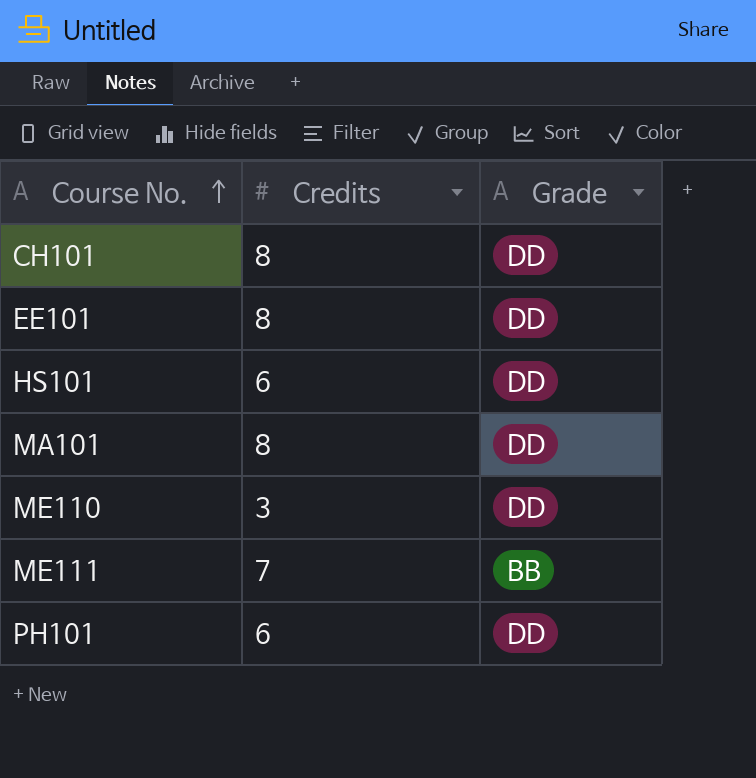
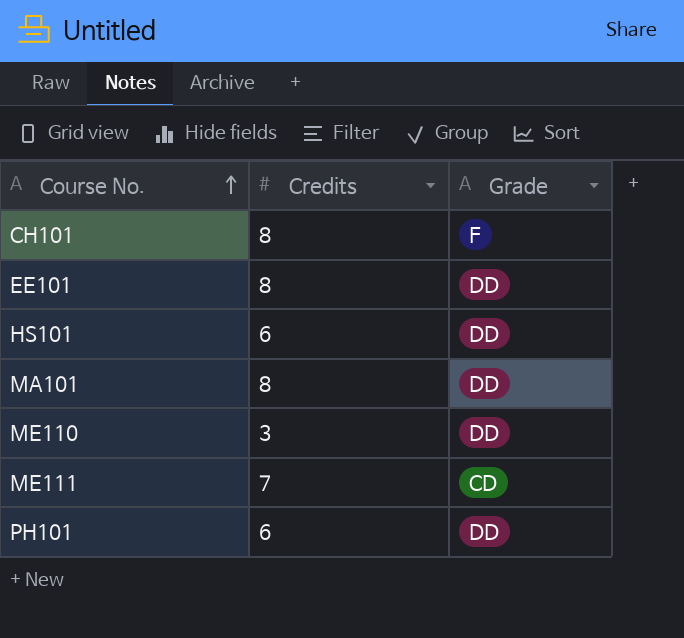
CH101 | Grade: DD -> F
ME111 | Grade: BB -> CD

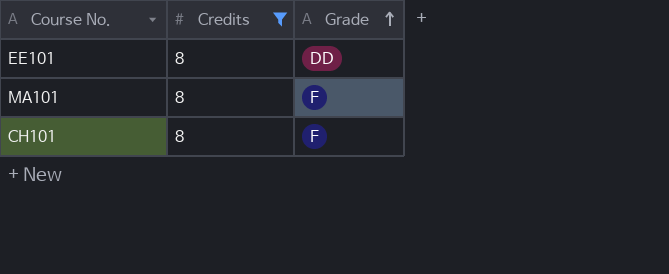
filter: none -> Credits = 8
row order: Course No. ascending -> Grade ascending
MA101 | Grade: DD -> F

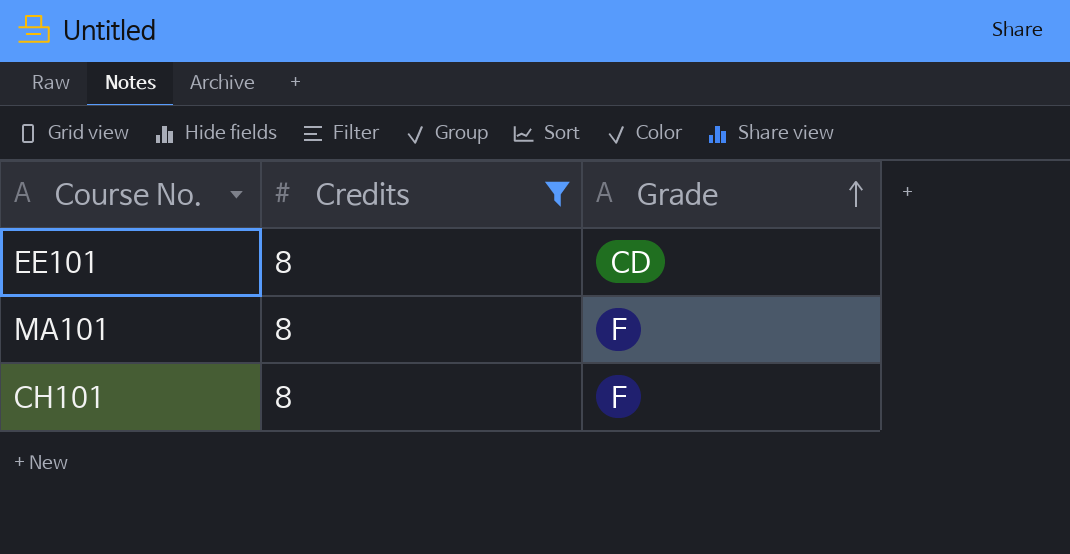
EE101 | Grade: DD -> CD

